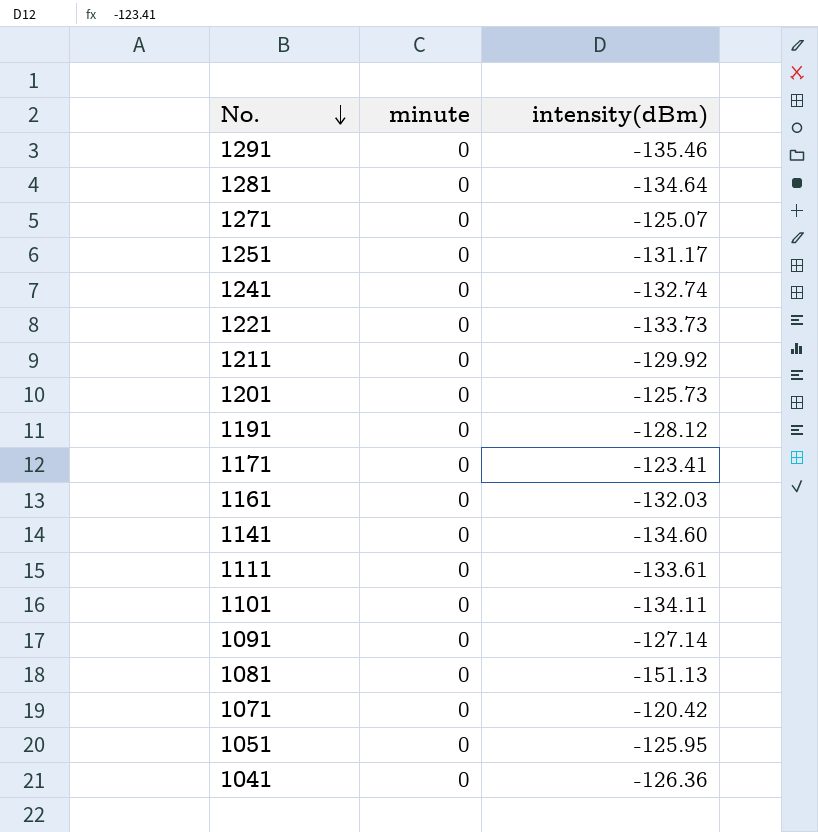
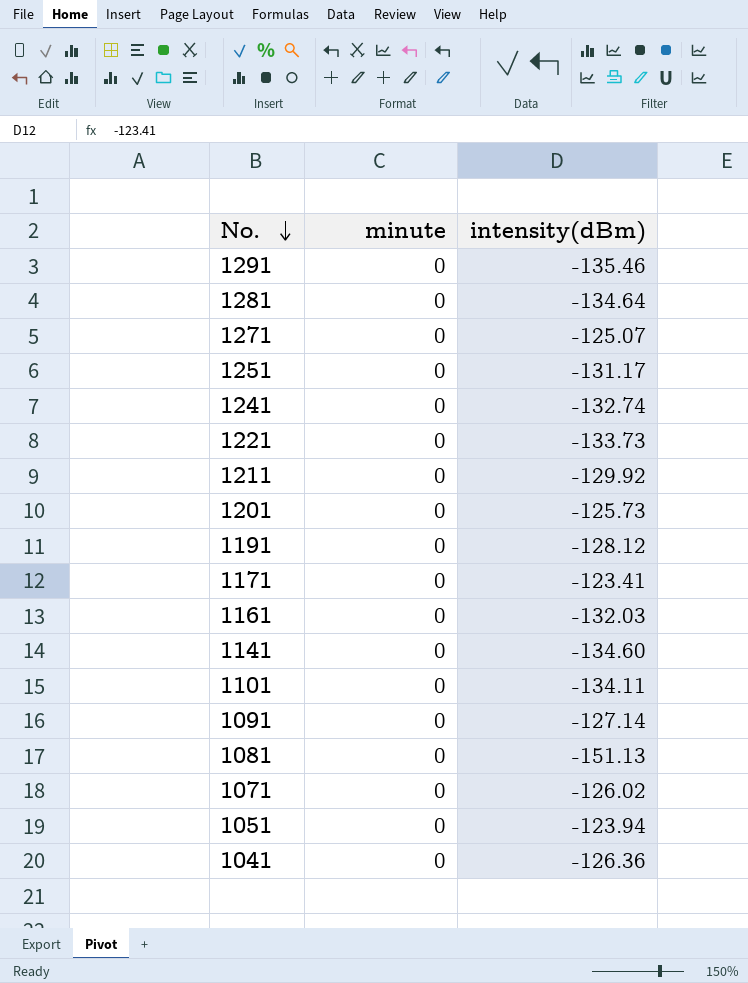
row 1111: 0 | -133.61 -> none
1071 | intensity(dBm): -120.42 -> -126.02
1051 | intensity(dBm): -125.95 -> -123.94

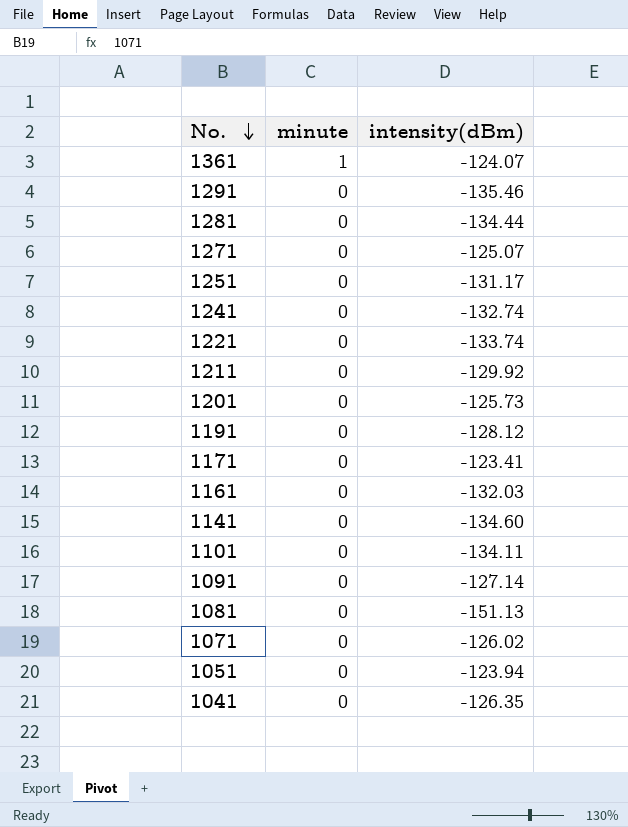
row 1361: none -> 1 | -124.07
1281 | intensity(dBm): -134.64 -> -134.44
1221 | intensity(dBm): -133.73 -> -133.74
1041 | intensity(dBm): -126.36 -> -126.35

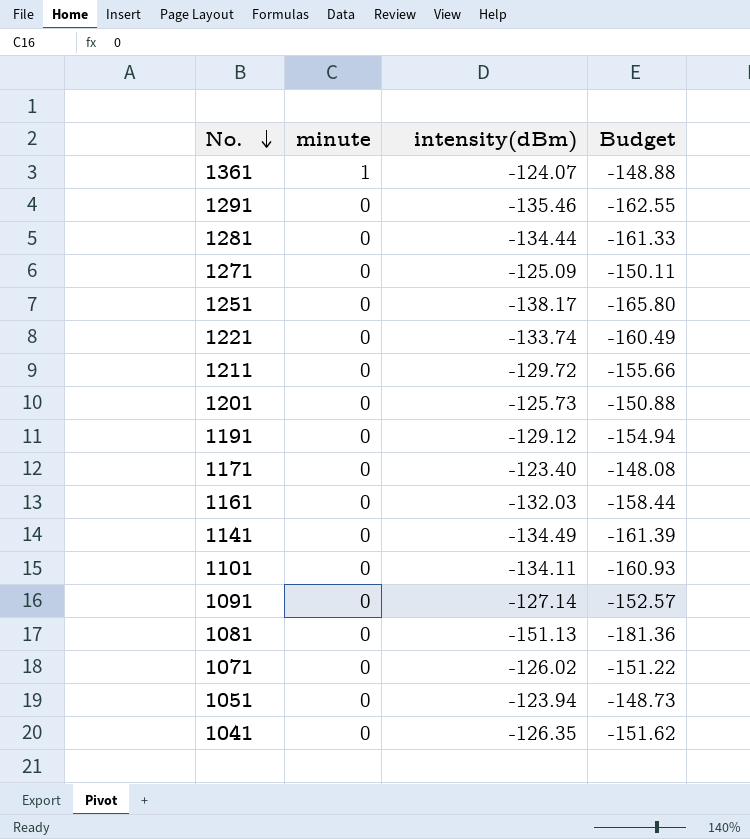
column Budget | formula: none -> [intensity(dBm)] * 1.2
row 1241: 0 | -132.74 -> none
1271 | intensity(dBm): -125.07 -> -125.09
1251 | intensity(dBm): -131.17 -> -138.17
1211 | intensity(dBm): -129.92 -> -129.72
1191 | intensity(dBm): -128.12 -> -129.12
1171 | intensity(dBm): -123.41 -> -123.40
1141 | intensity(dBm): -134.60 -> -134.49

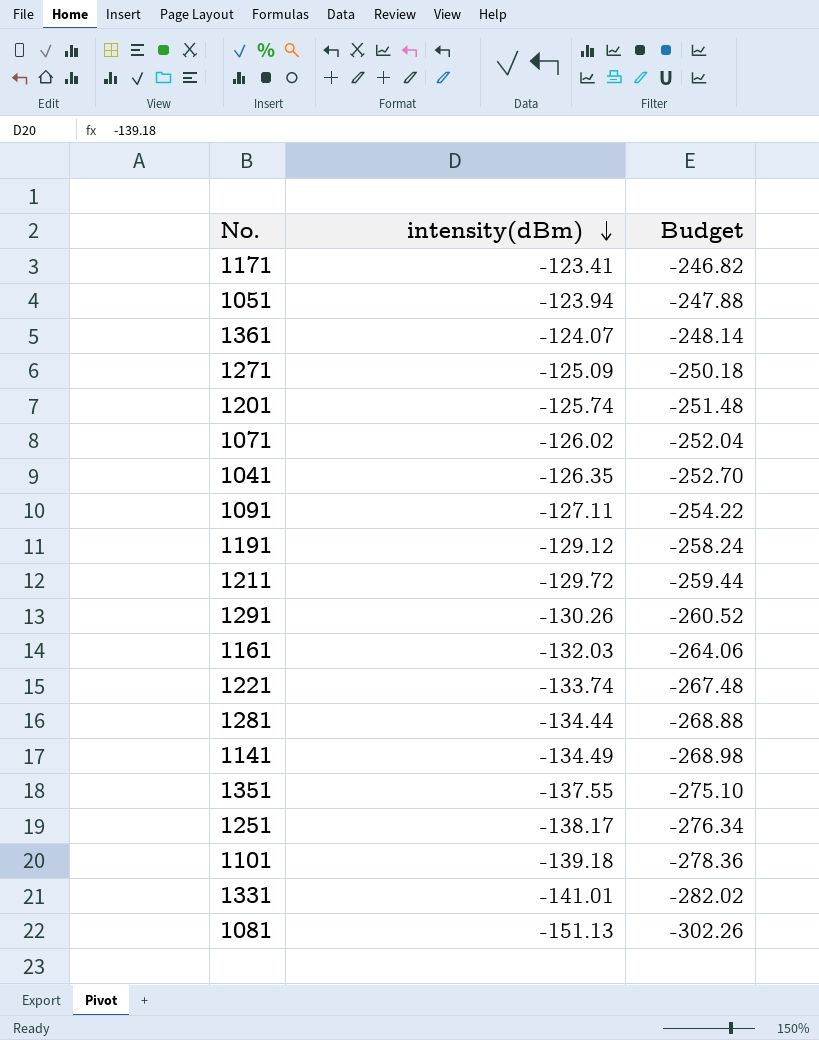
row order: No. descending -> intensity(dBm) descending
column minute | position: 2 -> none
column Budget | formula: [intensity(dBm)] * 1.2 -> [intensity(dBm)] * 2
1171 | intensity(dBm): -123.40 -> -123.41
1201 | intensity(dBm): -125.73 -> -125.74
1091 | intensity(dBm): -127.14 -> -127.11
1291 | intensity(dBm): -135.46 -> -130.26
row 1351: none -> -137.55 | -275.10
1101 | intensity(dBm): -134.11 -> -139.18
row 1331: none -> -141.01 | -282.02

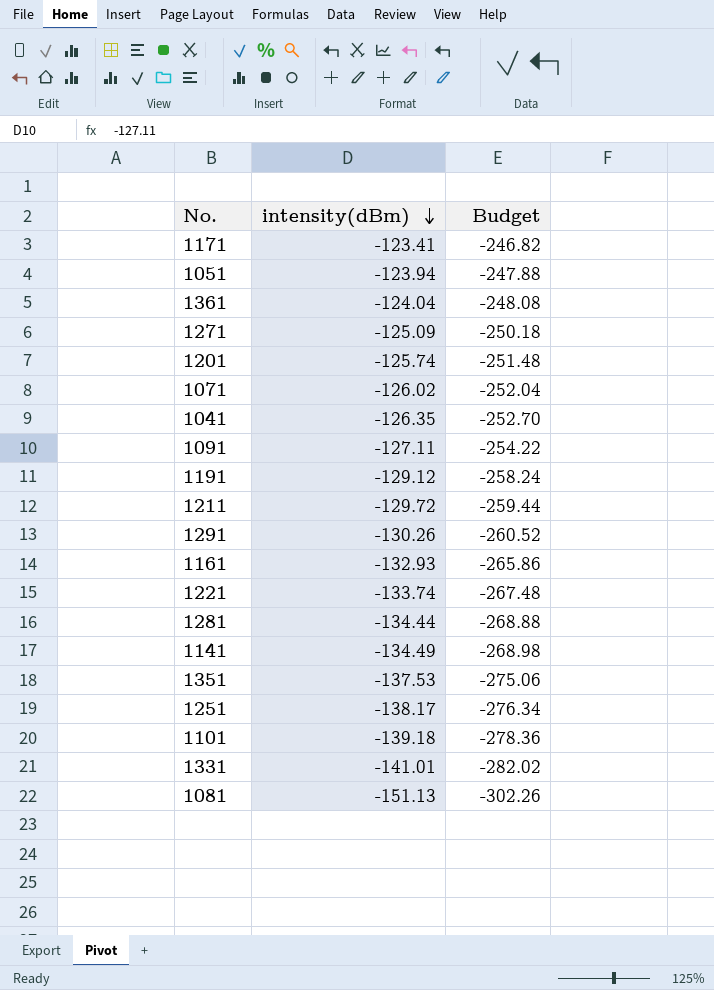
1361 | intensity(dBm): -124.07 -> -124.04
1361 | Budget: -248.14 -> -248.08
1161 | intensity(dBm): -132.03 -> -132.93
1161 | Budget: -264.06 -> -265.86
1351 | intensity(dBm): -137.55 -> -137.53
1351 | Budget: -275.10 -> -275.06

